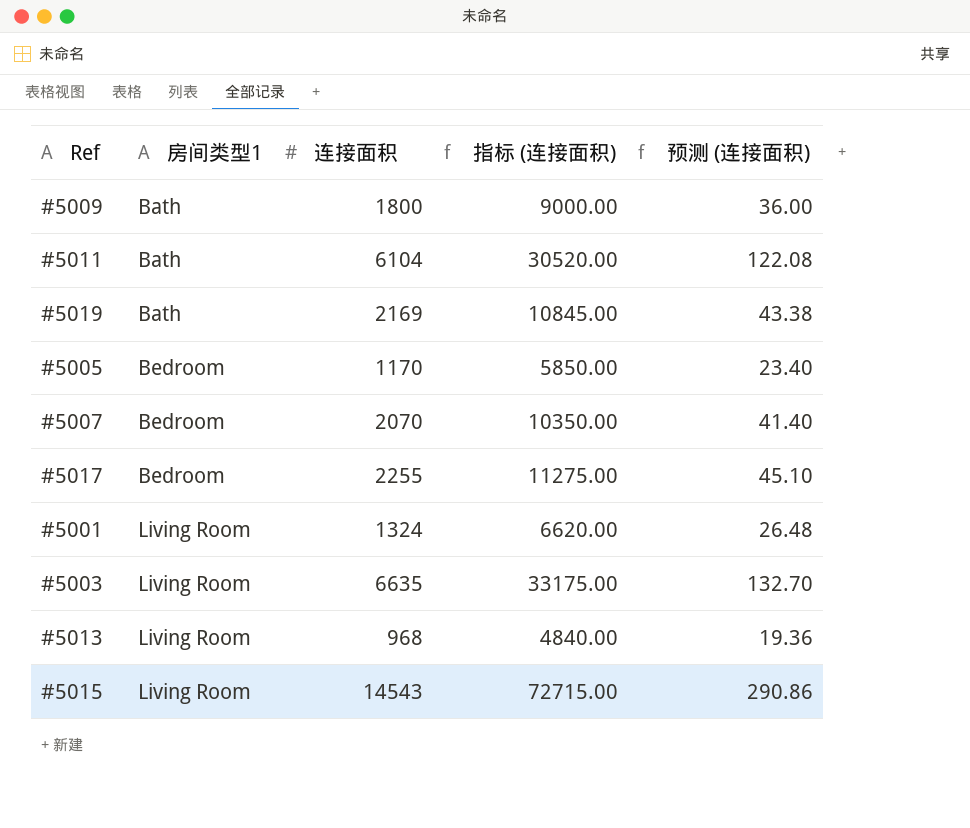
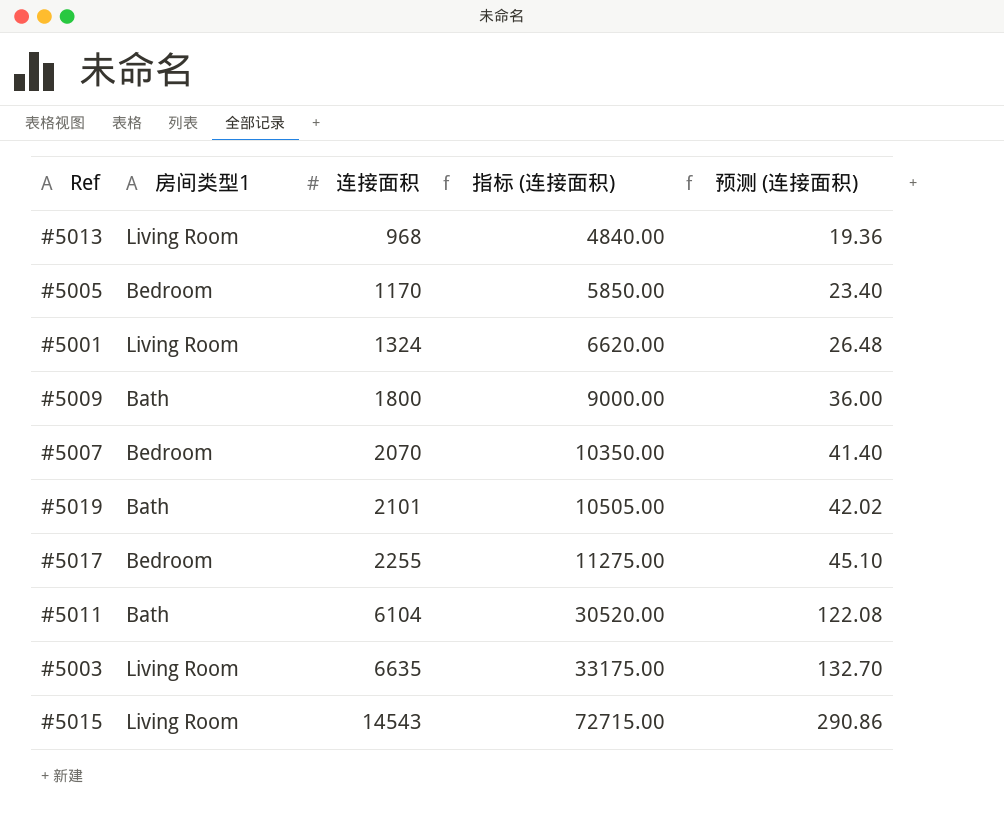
row order: 房间类型1 ascending -> 连接面积 ascending
#5019 | 连接面积: 2169 -> 2101
#5019 | 指标 (连接面积): 10845.00 -> 10505.00
#5019 | 预测 (连接面积): 43.38 -> 42.02

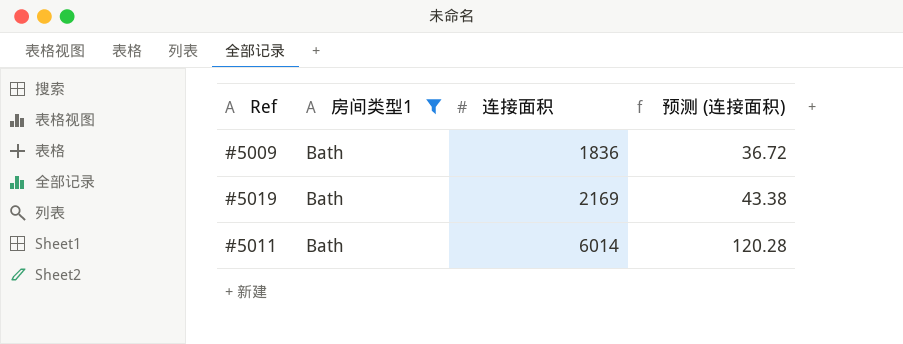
filter: none -> 房间类型1 = Bath
column 指标 (连接面积) | formula: [连接面积] * 5 -> none
#5009 | 连接面积: 1800 -> 1836
#5009 | 预测 (连接面积): 36.00 -> 36.72
#5019 | 连接面积: 2101 -> 2169
#5019 | 预测 (连接面积): 42.02 -> 43.38
#5011 | 连接面积: 6104 -> 6014
#5011 | 预测 (连接面积): 122.08 -> 120.28

